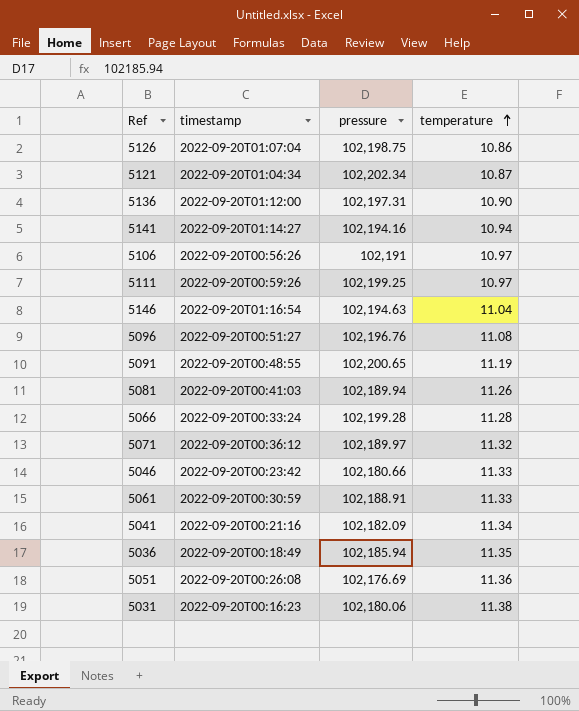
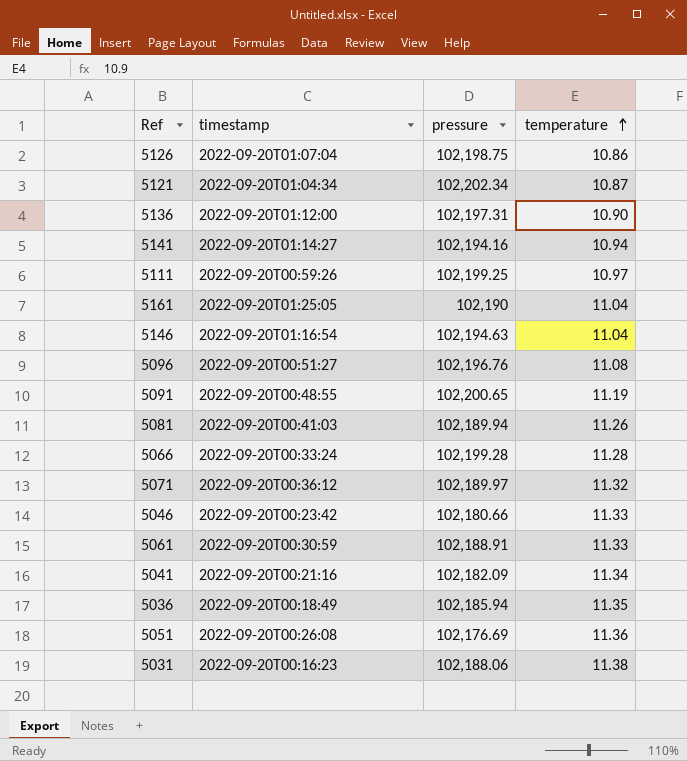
row 5106: 2022-09-20T00:56:26 | 102,191 | 10.97 -> none
row 5161: none -> 2022-09-20T01:25:05 | 102,190 | 11.04
5031 | pressure: 102,180.06 -> 102,188.06

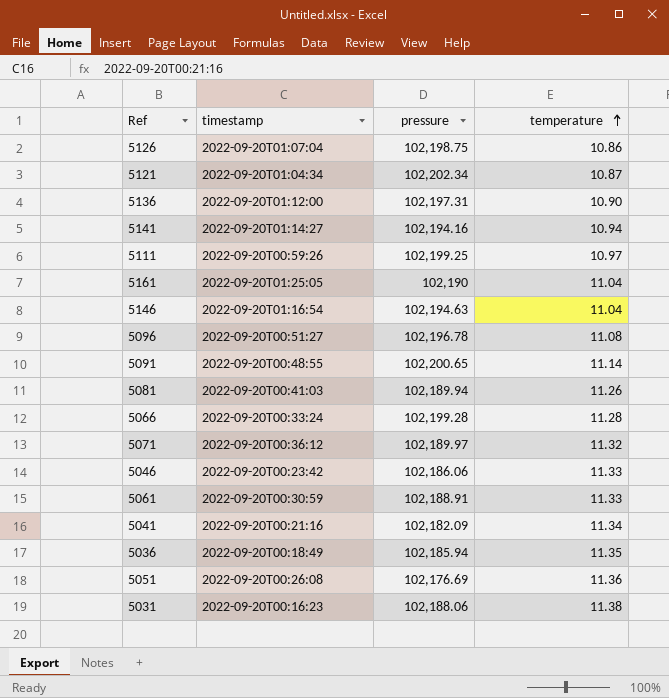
5096 | pressure: 102,196.76 -> 102,196.78
5091 | temperature: 11.19 -> 11.14
5046 | pressure: 102,180.66 -> 102,186.06

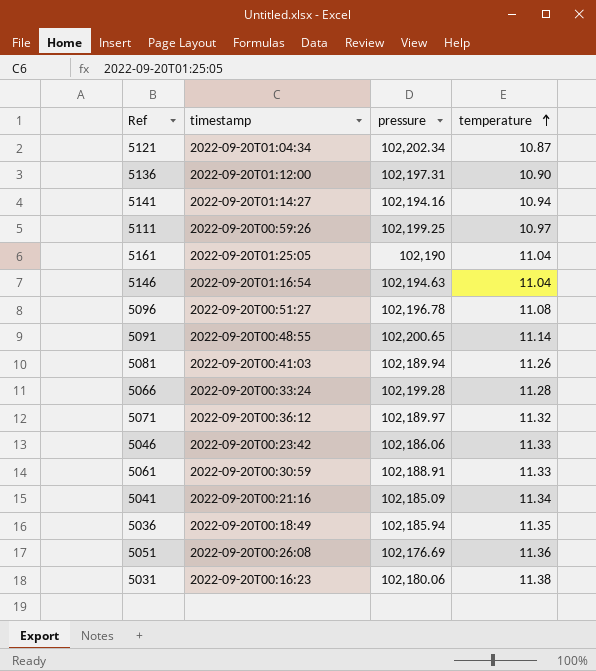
row 5126: 2022-09-20T01:07:04 | 102,198.75 | 10.86 -> none
5041 | pressure: 102,182.09 -> 102,185.09
5031 | pressure: 102,188.06 -> 102,180.06

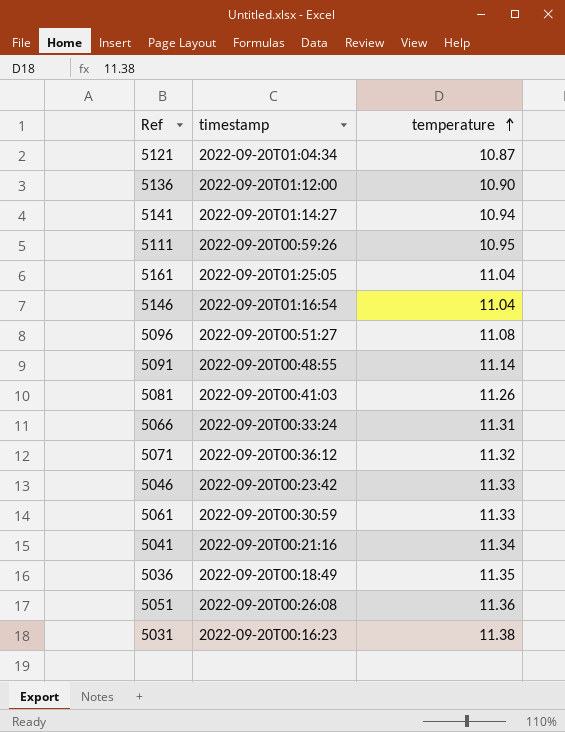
column pressure | position: 3 -> none
5111 | temperature: 10.97 -> 10.95
5066 | temperature: 11.28 -> 11.31

